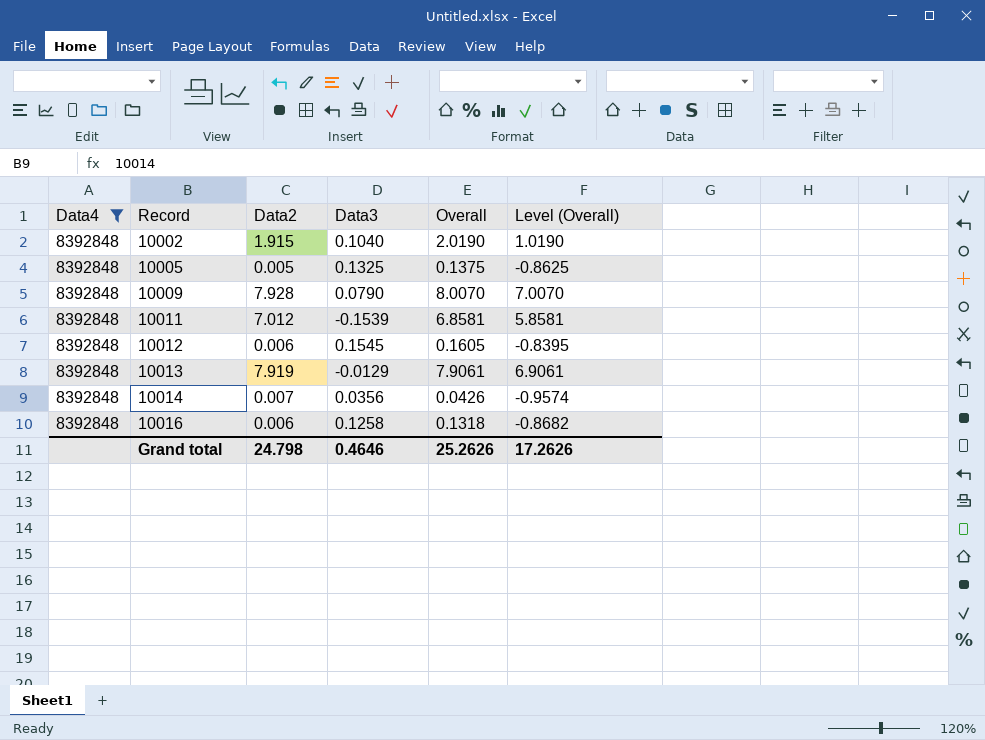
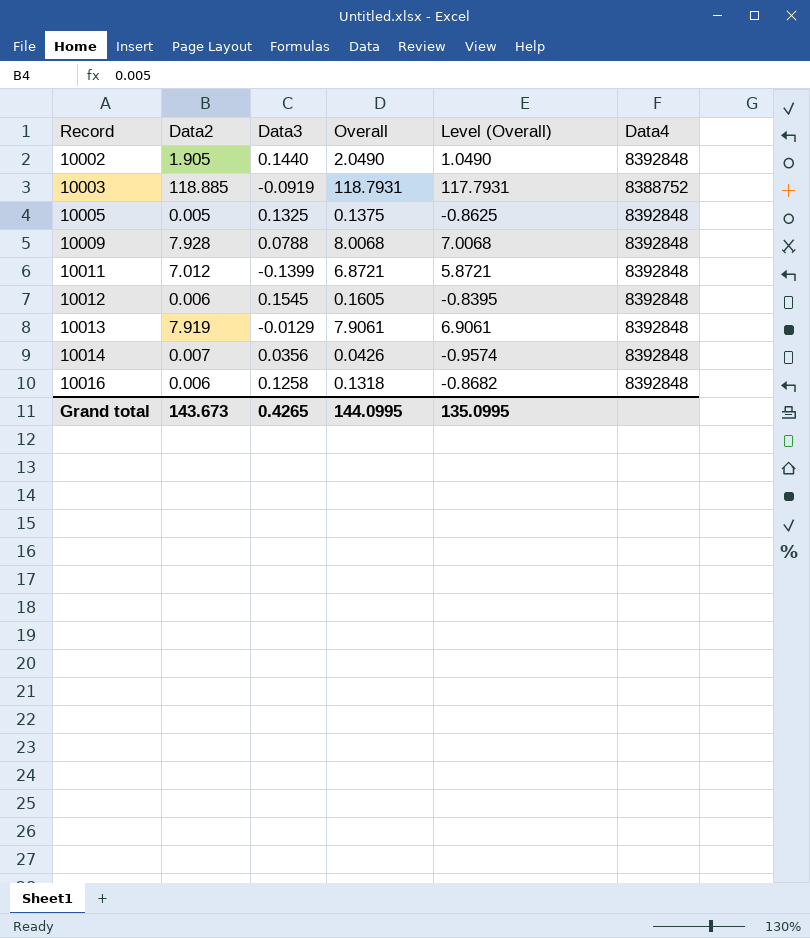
filter: Data4 = 8392848 -> none
column Data4 | position: 1 -> 6
10002 | Data2: 1.915 -> 1.905
10002 | Data3: 0.1040 -> 0.1440
10002 | Overall: 2.0190 -> 2.0490
10002 | Level (Overall): 1.0190 -> 1.0490
10009 | Data3: 0.0790 -> 0.0788
10009 | Overall: 8.0070 -> 8.0068
10009 | Level (Overall): 7.0070 -> 7.0068
10011 | Data3: -0.1539 -> -0.1399
10011 | Overall: 6.8581 -> 6.8721
10011 | Level (Overall): 5.8581 -> 5.8721
Grand total | Data2: 24.798 -> 143.673
Grand total | Data3: 0.4646 -> 0.4265
Grand total | Overall: 25.2626 -> 144.0995
Grand total | Level (Overall): 17.2626 -> 135.0995

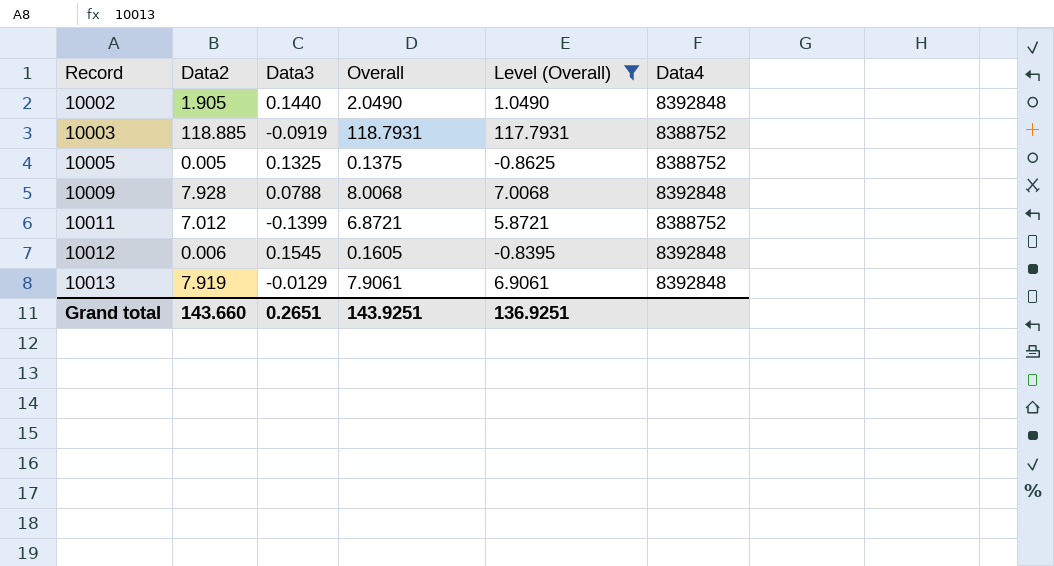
filter: none -> Level (Overall) >= -0.8625
10005 | Data4: 8392848 -> 8388752
10011 | Data4: 8392848 -> 8388752
Grand total | Data2: 143.673 -> 143.660
Grand total | Data3: 0.4265 -> 0.2651
Grand total | Overall: 144.0995 -> 143.9251
Grand total | Level (Overall): 135.0995 -> 136.9251

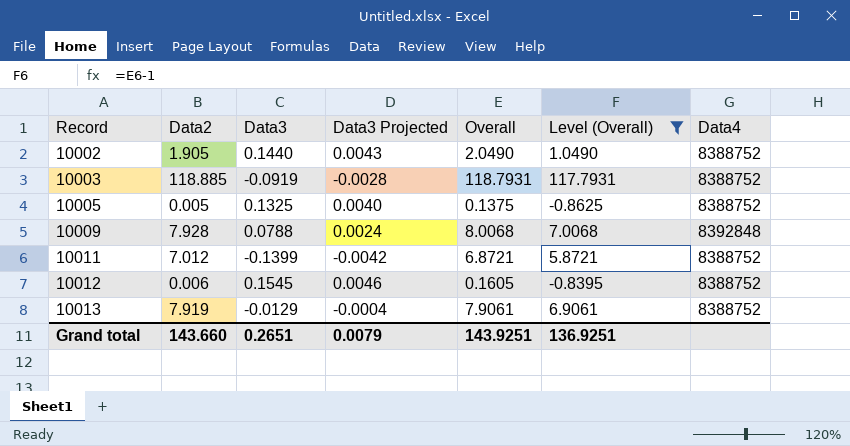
column Data3 Projected | formula: none -> [Data3] * 0.03
10002 | Data4: 8392848 -> 8388752
10012 | Data4: 8392848 -> 8388752
10013 | Data4: 8392848 -> 8388752

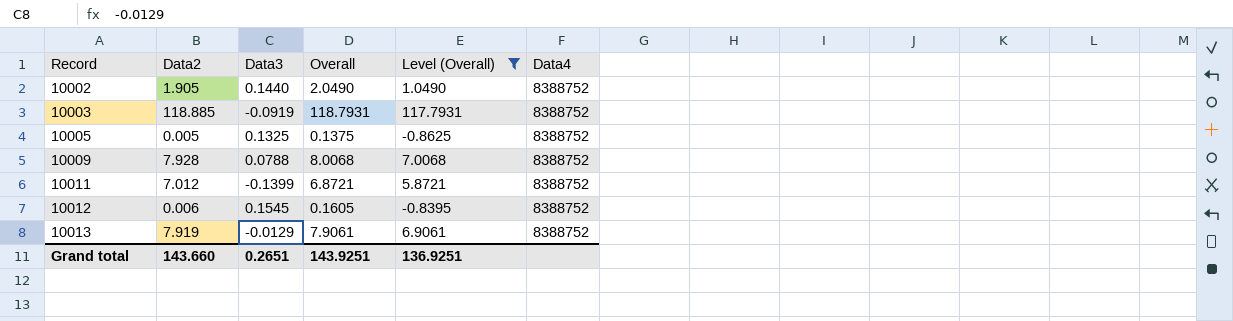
column Data3 Projected | formula: [Data3] * 0.03 -> none
10009 | Data4: 8392848 -> 8388752

